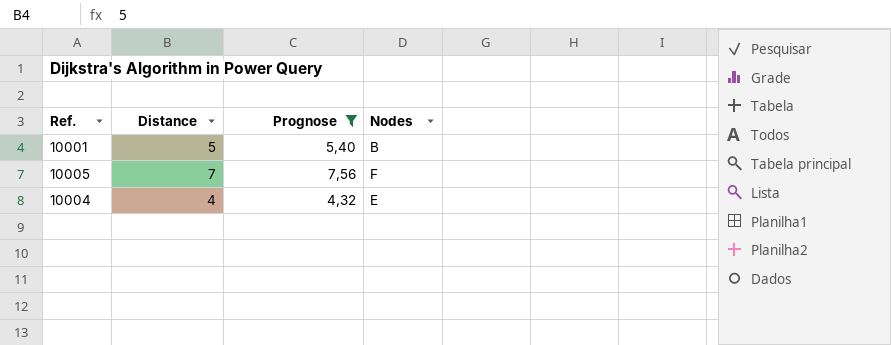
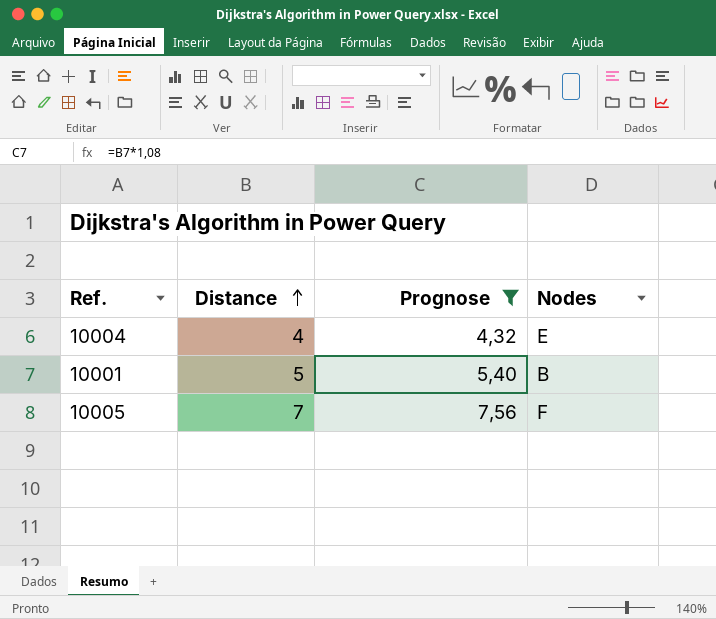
row order: none -> Distance ascending

